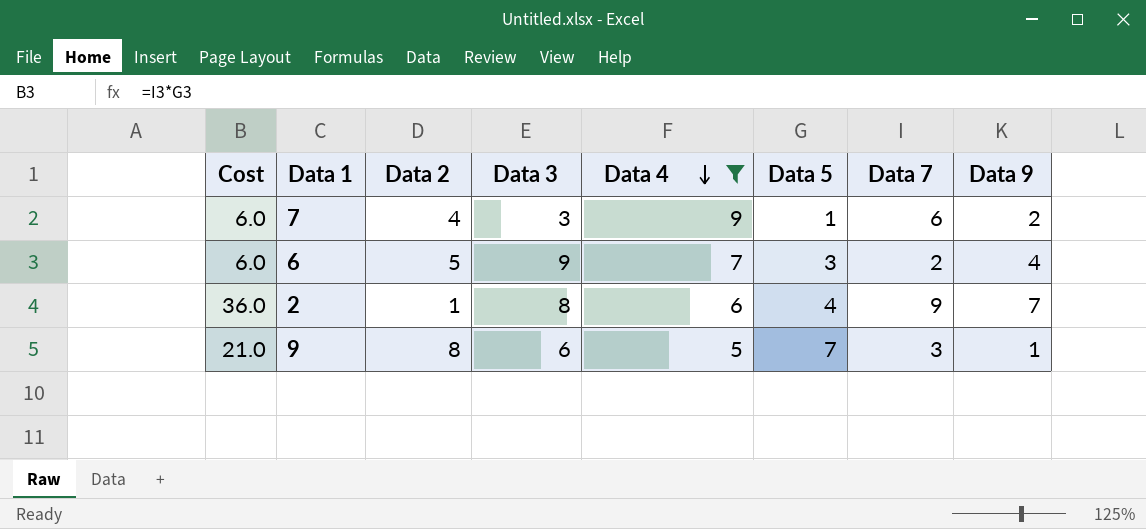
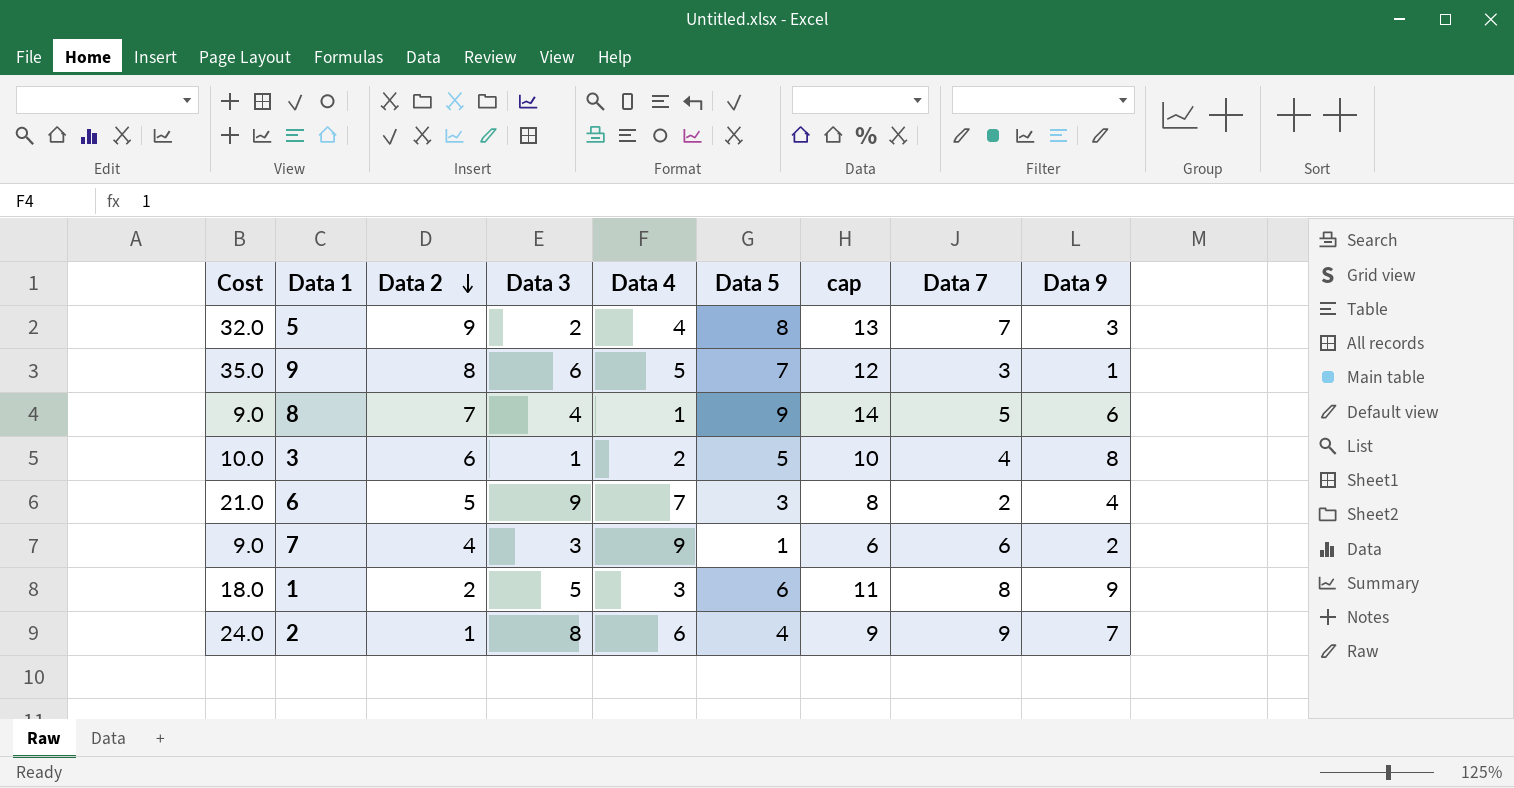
filter: Data 4 >= 5 -> none
row order: Data 4 descending -> Data 2 descending
column Cost | formula: [Data 5] * [Data 7] -> [Data 4] * [Data 5]
column cap | formula: none -> [Data 5] + 5

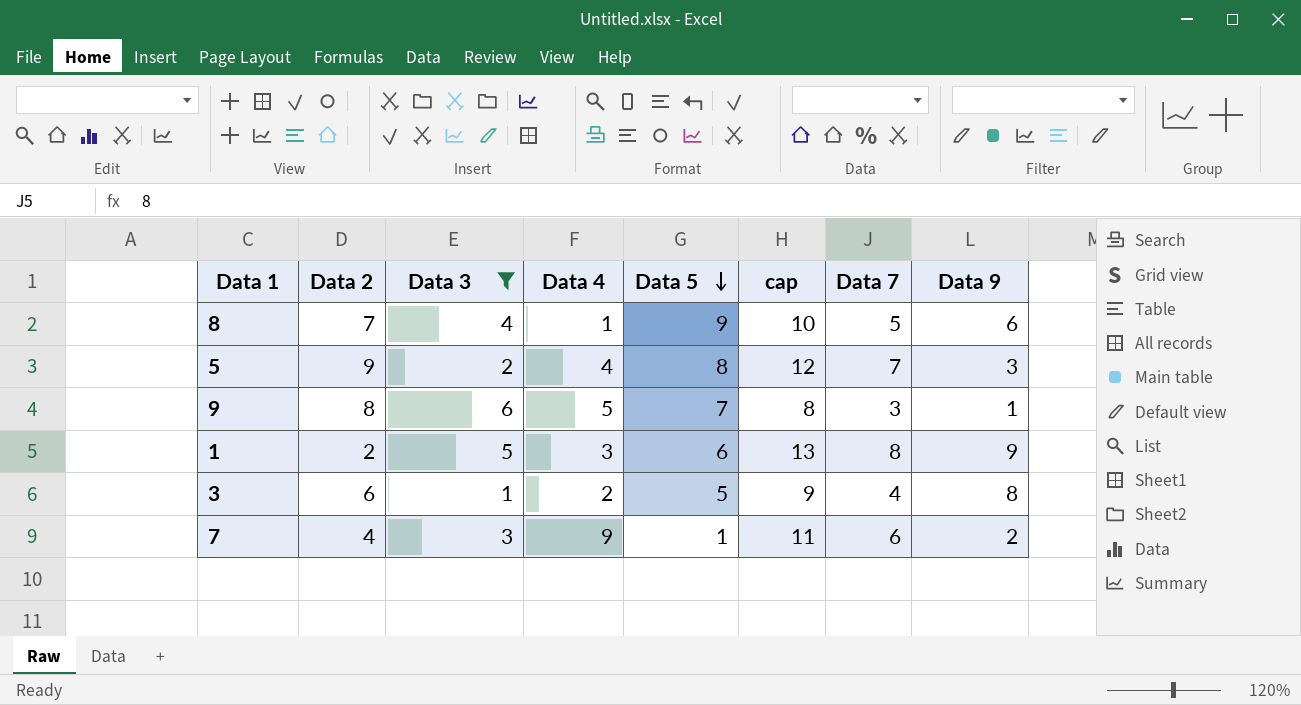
filter: none -> Data 3 <= 6
row order: Data 2 descending -> Data 5 descending
column Cost | formula: [Data 4] * [Data 5] -> none
column cap | formula: [Data 5] + 5 -> [Data 7] + 5

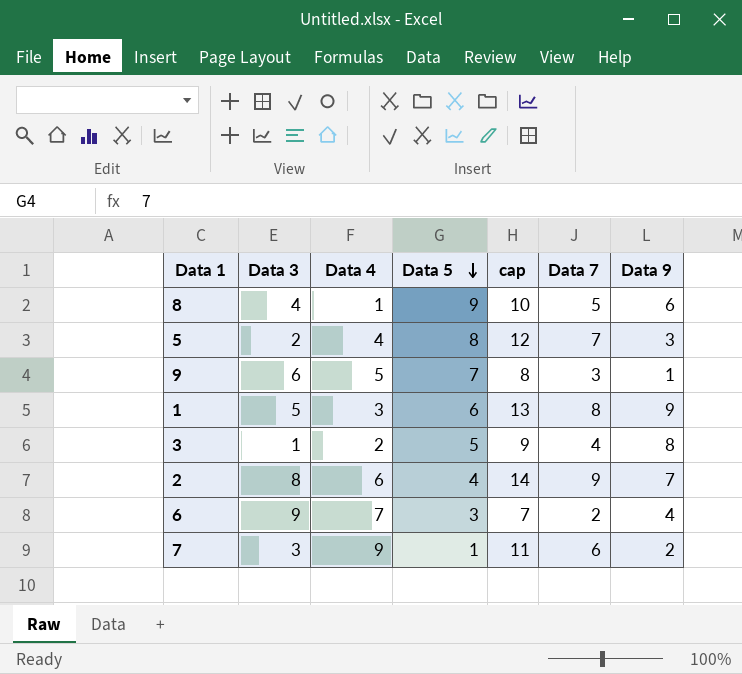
filter: Data 3 <= 6 -> none
column Data 2 | position: 2 -> none

